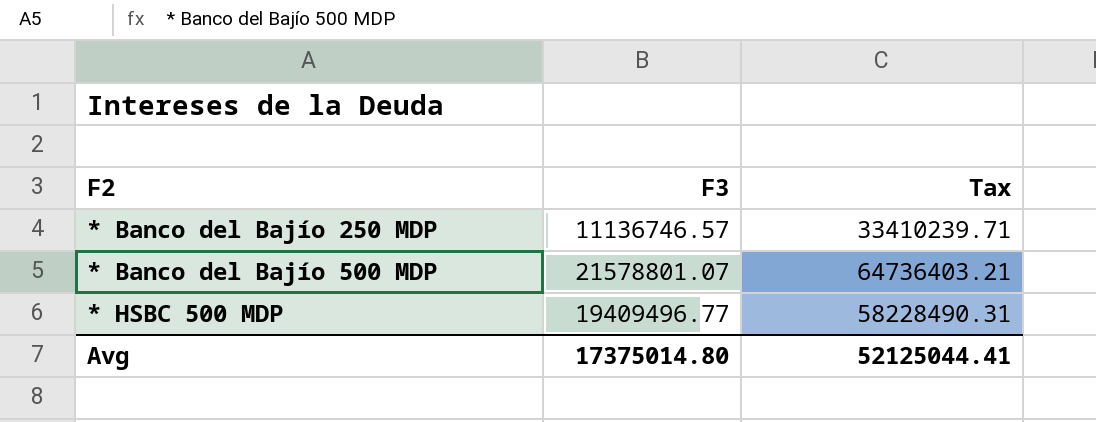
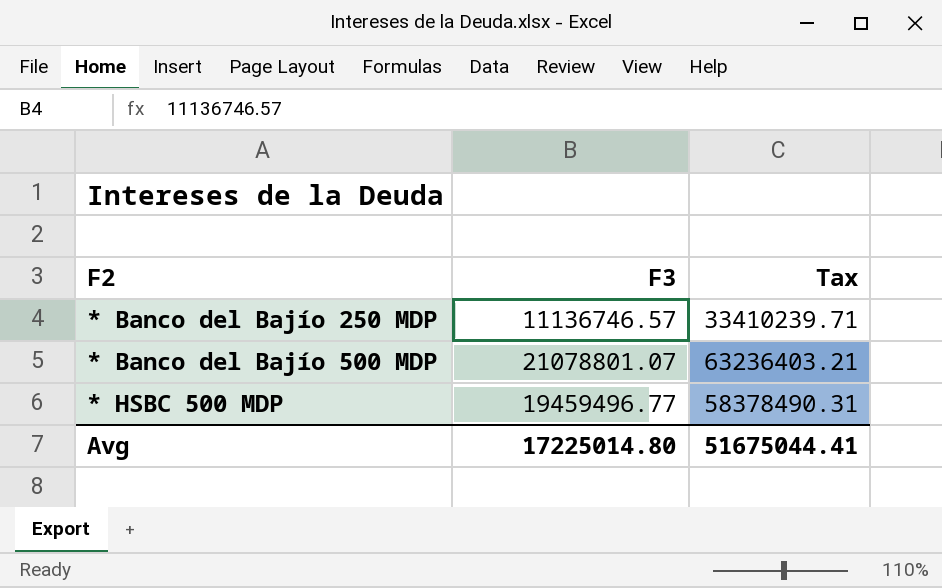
* Banco del Bajío 500 MDP | F3: 21578801.07 -> 21078801.07
* Banco del Bajío 500 MDP | Tax: 64736403.21 -> 63236403.21
* HSBC 500 MDP | F3: 19409496.77 -> 19459496.77
* HSBC 500 MDP | Tax: 58228490.31 -> 58378490.31
Avg | F3: 17375014.80 -> 17225014.80
Avg | Tax: 52125044.41 -> 51675044.41

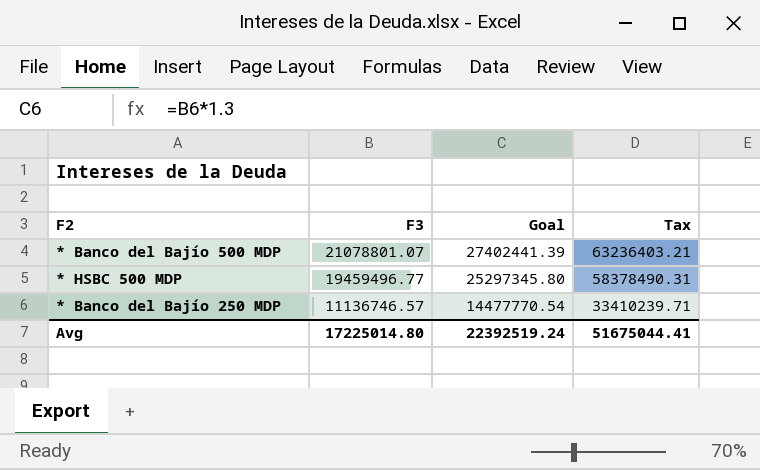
row order: F2 ascending -> F3 descending
column Goal | formula: none -> [F3] * 1.3

